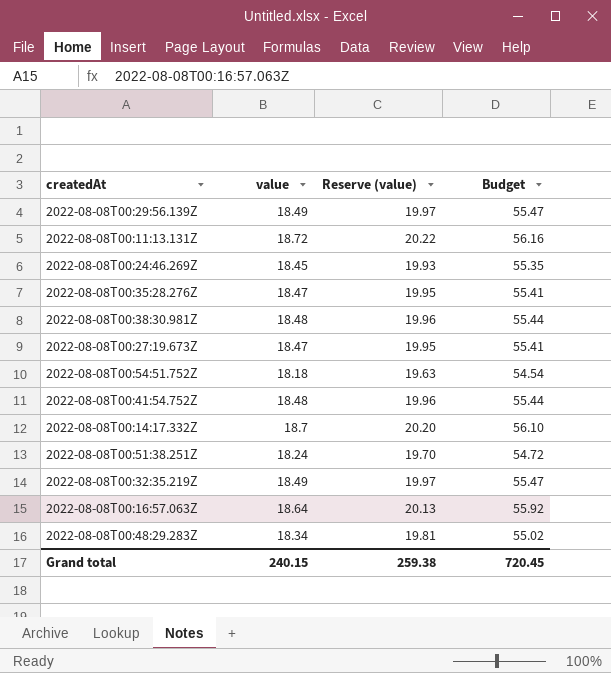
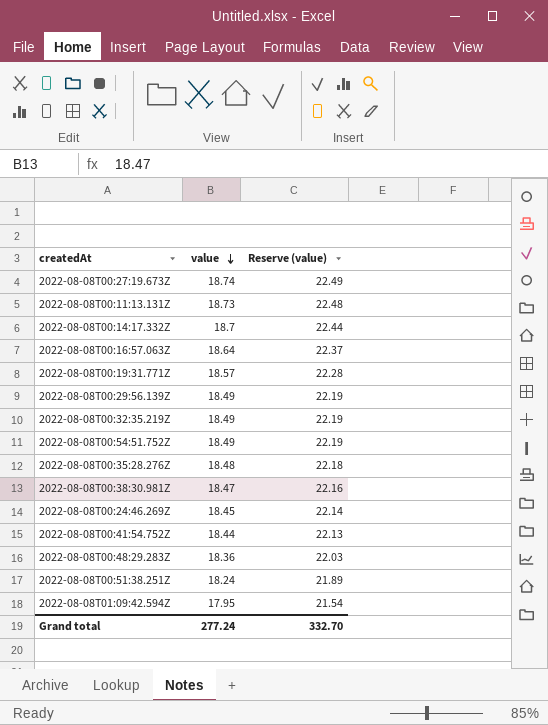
row order: none -> value descending
column Budget | formula: [value] * 3 -> none
column Reserve (value) | formula: [value] * 1.08 -> [value] * 1.2
2022-08-08T00:27:19.673Z | value: 18.47 -> 18.74
2022-08-08T00:11:13.131Z | value: 18.72 -> 18.73
row 2022-08-08T00:19:31.771Z: none -> 18.57 | 22.28
2022-08-08T00:54:51.752Z | value: 18.18 -> 18.49
2022-08-08T00:35:28.276Z | value: 18.47 -> 18.48
2022-08-08T00:38:30.981Z | value: 18.48 -> 18.47
2022-08-08T00:41:54.752Z | value: 18.48 -> 18.44
2022-08-08T00:48:29.283Z | value: 18.34 -> 18.36
row 2022-08-08T01:09:42.594Z: none -> 17.95 | 21.54
Grand total | value: 240.15 -> 277.24
Grand total | Reserve (value): 259.38 -> 332.70

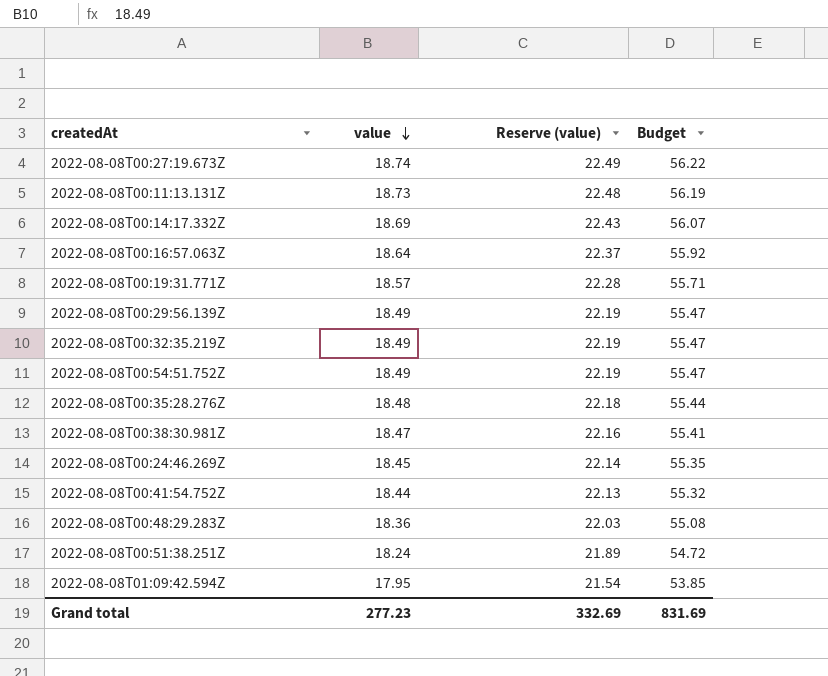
column Budget | formula: none -> [value] * 3
2022-08-08T00:14:17.332Z | value: 18.7 -> 18.69
2022-08-08T00:14:17.332Z | Reserve (value): 22.44 -> 22.43
Grand total | value: 277.24 -> 277.23
Grand total | Reserve (value): 332.70 -> 332.69

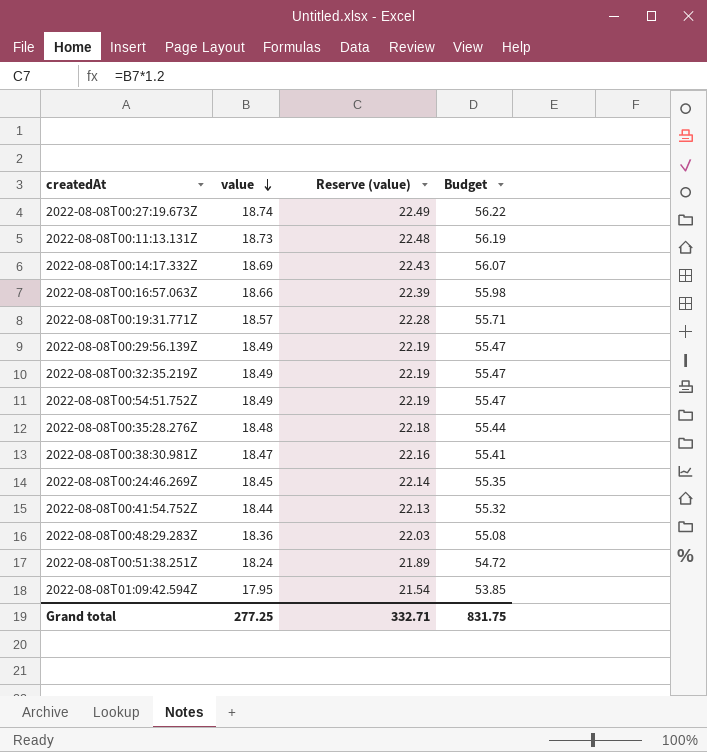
2022-08-08T00:16:57.063Z | value: 18.64 -> 18.66
2022-08-08T00:16:57.063Z | Reserve (value): 22.37 -> 22.39
2022-08-08T00:16:57.063Z | Budget: 55.92 -> 55.98
Grand total | value: 277.23 -> 277.25
Grand total | Reserve (value): 332.69 -> 332.71
Grand total | Budget: 831.69 -> 831.75

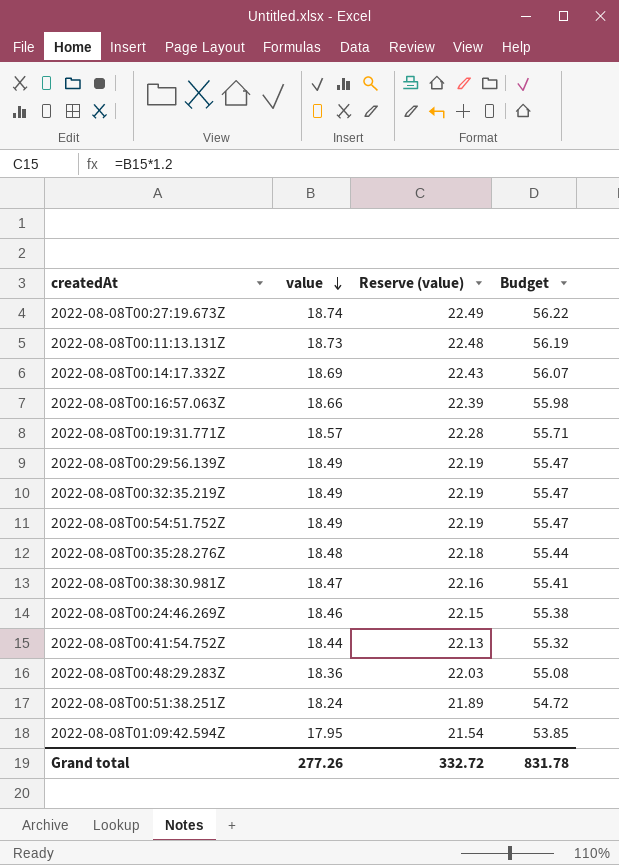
2022-08-08T00:24:46.269Z | value: 18.45 -> 18.46
2022-08-08T00:24:46.269Z | Reserve (value): 22.14 -> 22.15
2022-08-08T00:24:46.269Z | Budget: 55.35 -> 55.38
Grand total | value: 277.25 -> 277.26
Grand total | Reserve (value): 332.71 -> 332.72
Grand total | Budget: 831.75 -> 831.78

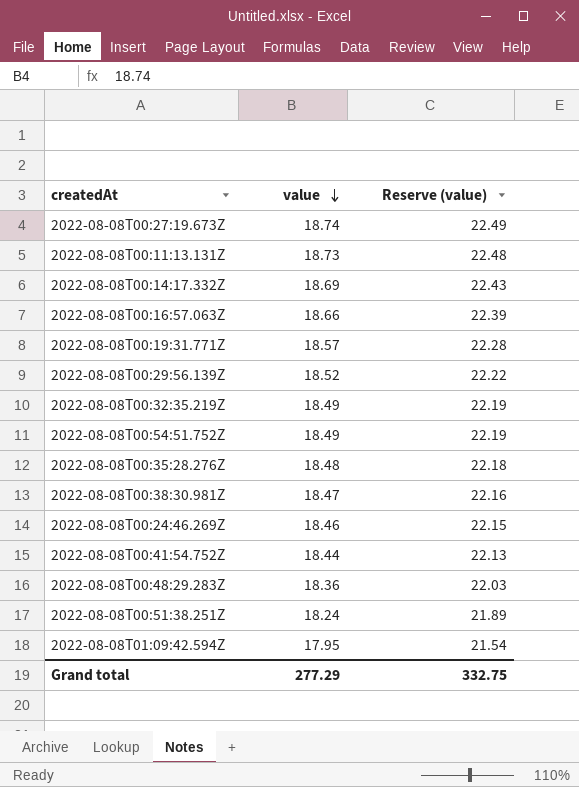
column Budget | formula: [value] * 3 -> none
2022-08-08T00:29:56.139Z | value: 18.49 -> 18.52
2022-08-08T00:29:56.139Z | Reserve (value): 22.19 -> 22.22
Grand total | value: 277.26 -> 277.29
Grand total | Reserve (value): 332.72 -> 332.75

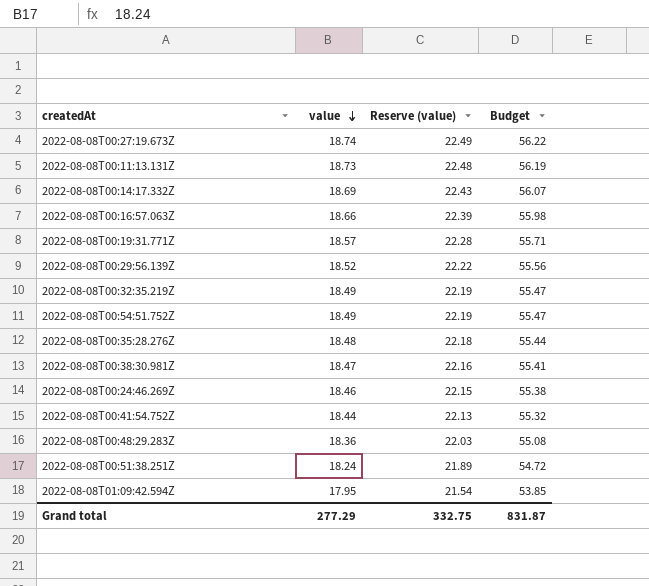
column Budget | formula: none -> [value] * 3

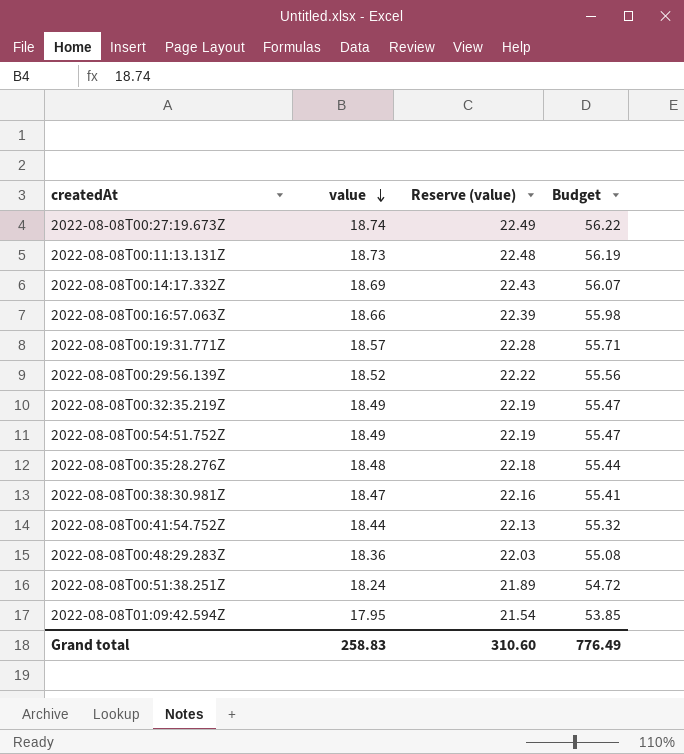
row 2022-08-08T00:24:46.269Z: 18.46 | 22.15 | 55.38 -> none
Grand total | value: 277.29 -> 258.83
Grand total | Reserve (value): 332.75 -> 310.60
Grand total | Budget: 831.87 -> 776.49

